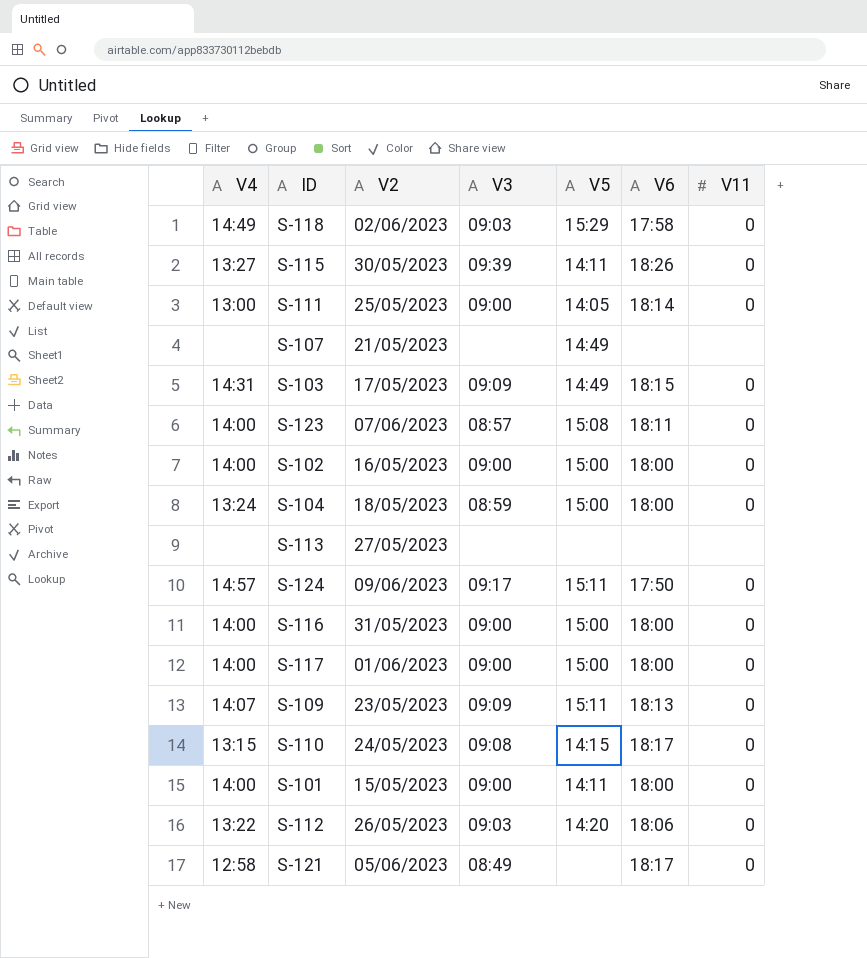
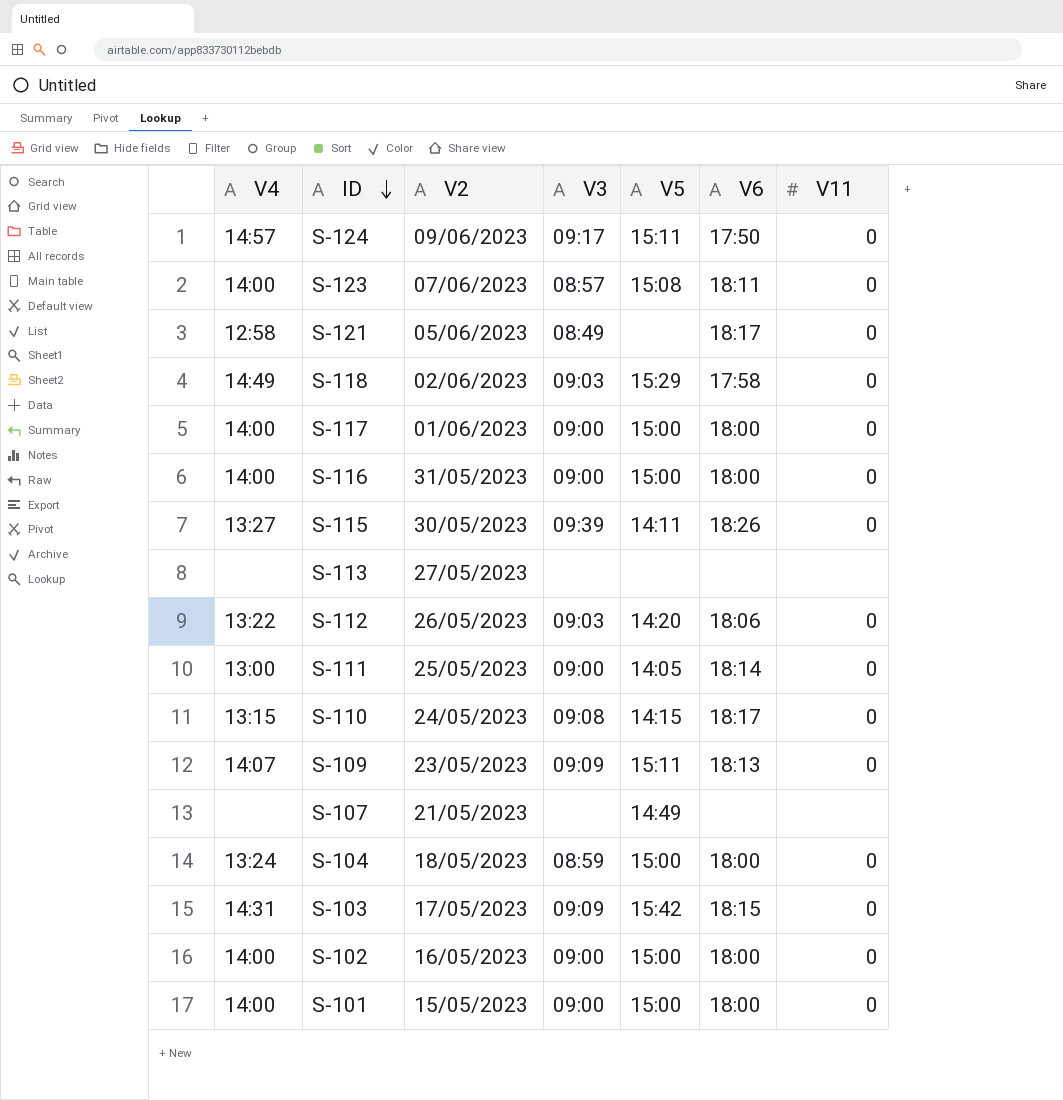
row order: none -> ID descending
S-103 | V5: 14:49 -> 15:42
S-101 | V5: 14:11 -> 15:00

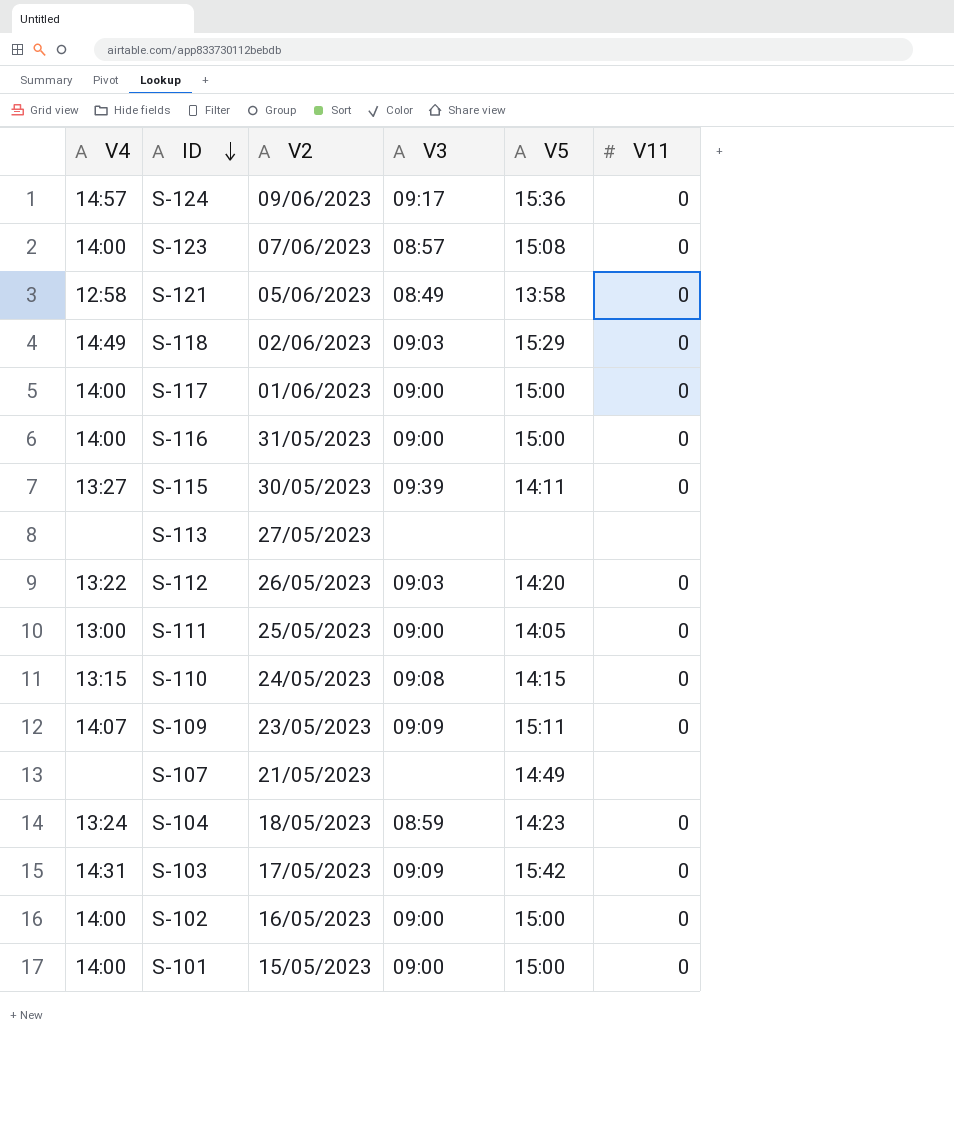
column V6 | position: 6 -> none
S-124 | V5: 15:11 -> 15:36
S-121 | V5: none -> 13:58
S-104 | V5: 15:00 -> 14:23

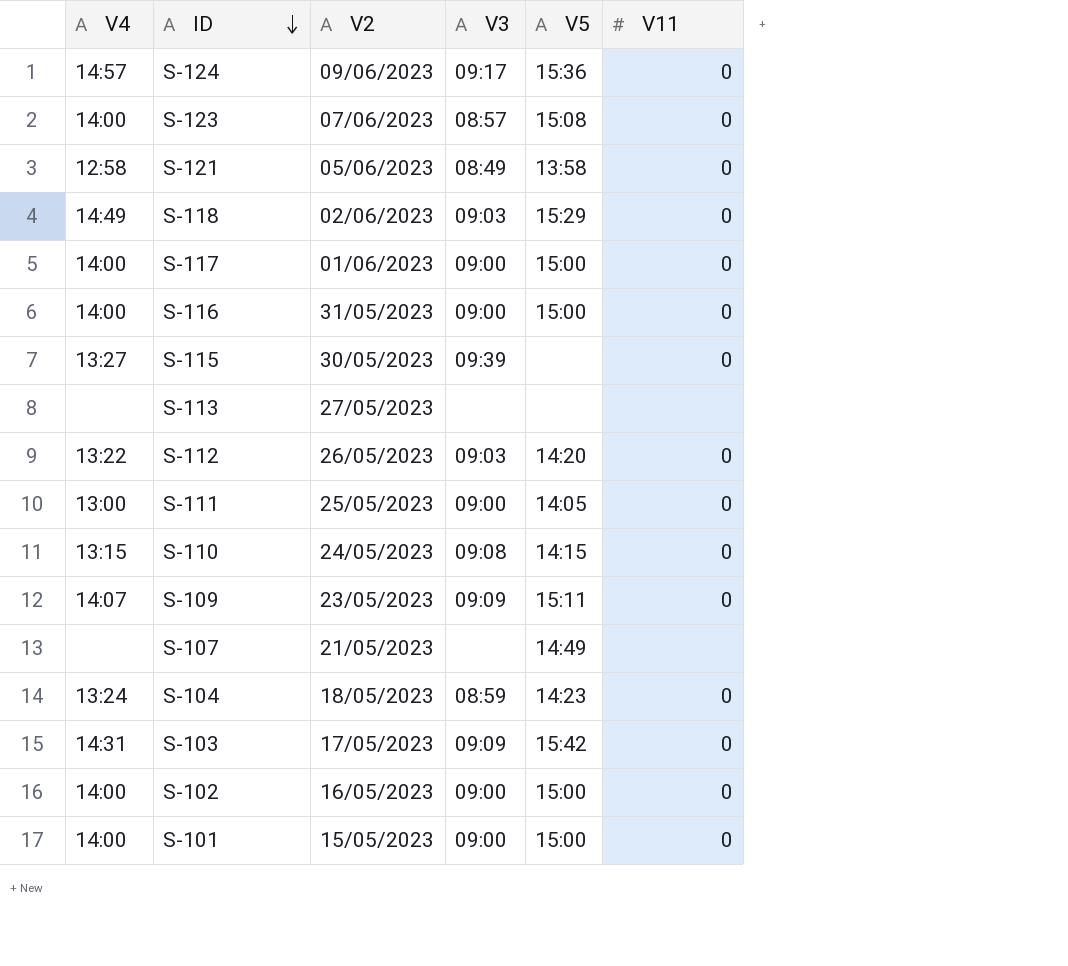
S-115 | V5: 14:11 -> none

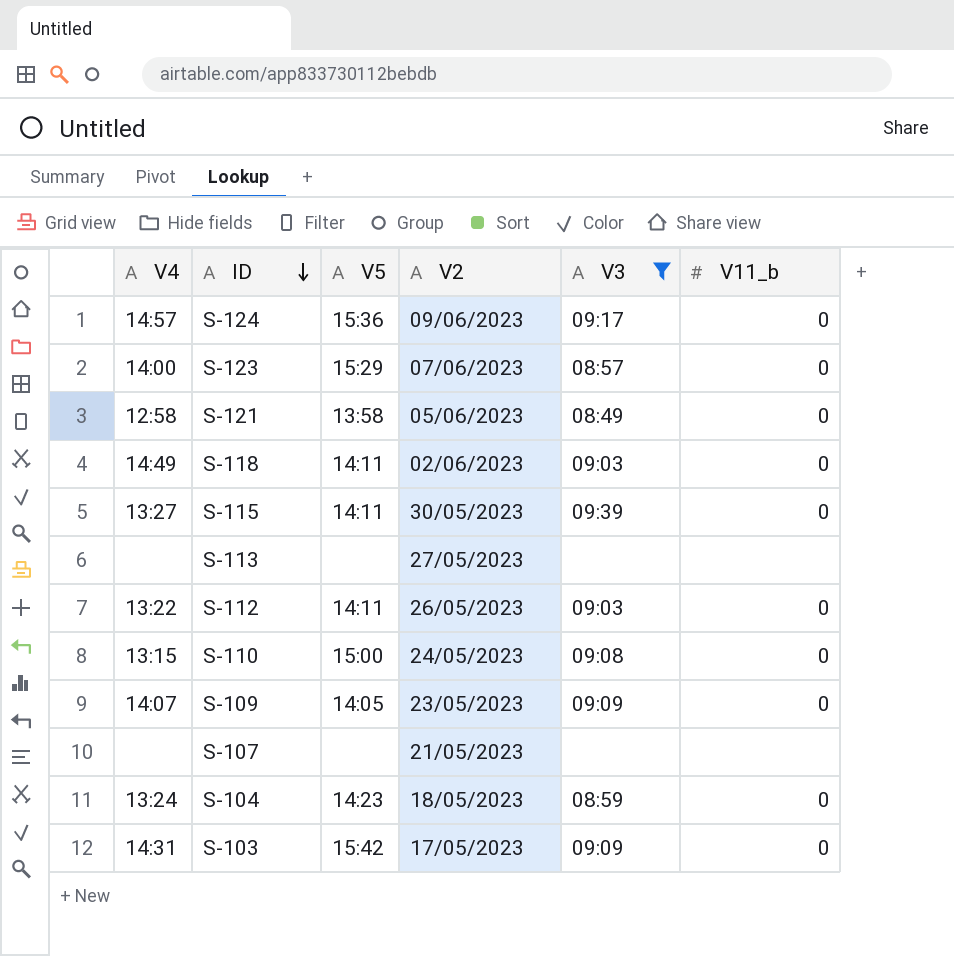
filter: none -> V3 != 09:00
column V5 | position: 5 -> 3
column name: V11 -> V11_b
S-123 | V5: 15:08 -> 15:29
S-118 | V5: 15:29 -> 14:11
S-115 | V5: none -> 14:11
S-112 | V5: 14:20 -> 14:11
S-110 | V5: 14:15 -> 15:00
S-109 | V5: 15:11 -> 14:05
S-107 | V5: 14:49 -> none

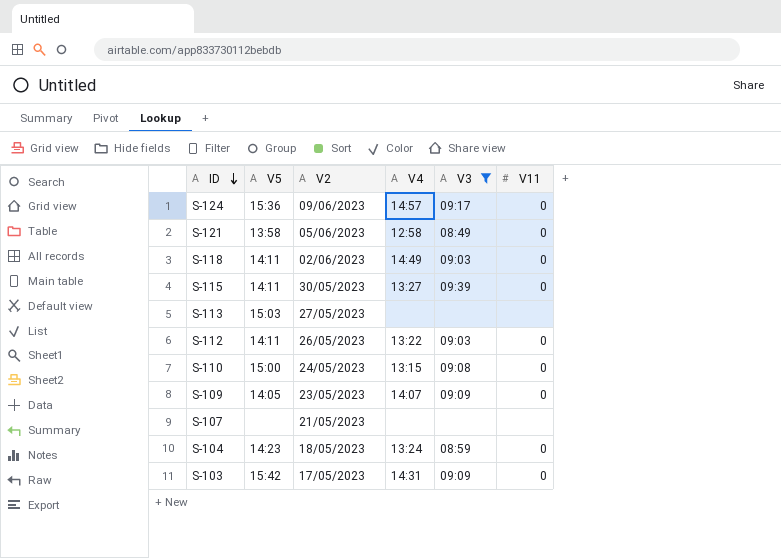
column V4 | position: 1 -> 4
column name: V11_b -> V11
row S-123: 14:00 | 15:29 | 07/06/2023 | 08:57 | 0 -> none
S-113 | V5: none -> 15:03

